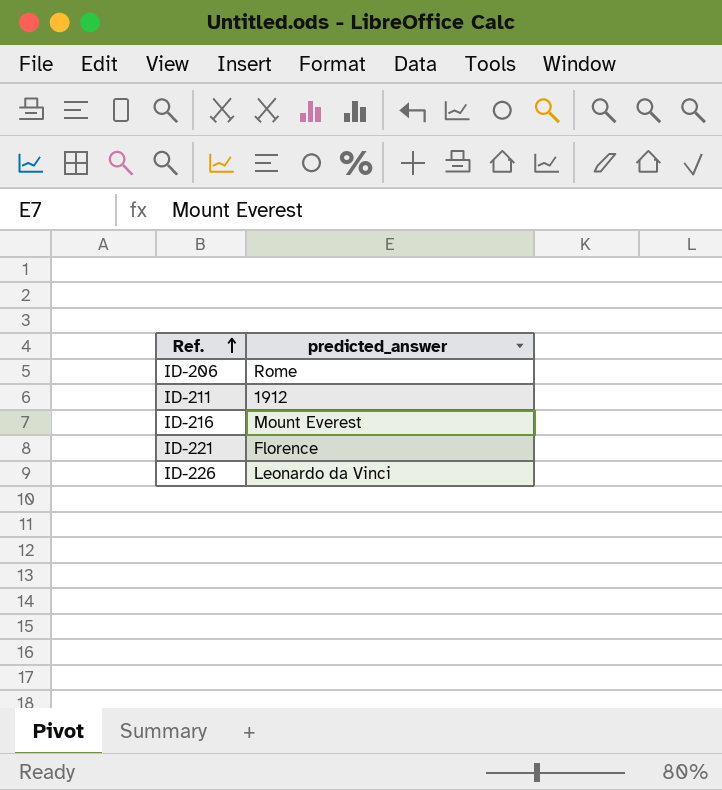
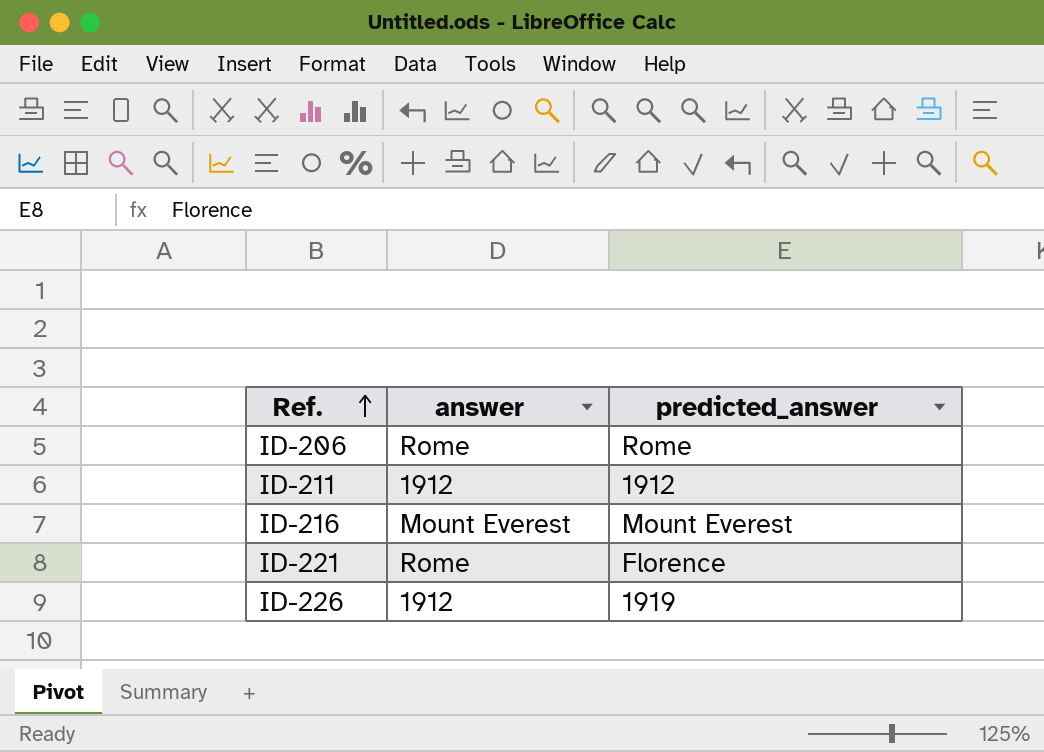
column answer | position: none -> 2
ID-226 | predicted_answer: Leonardo da Vinci -> 1919

